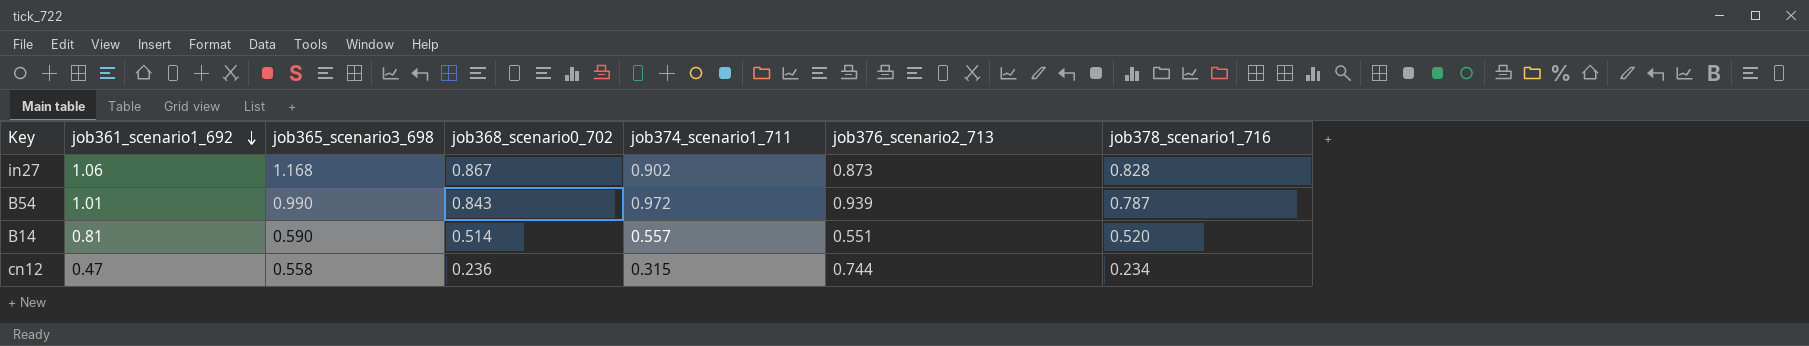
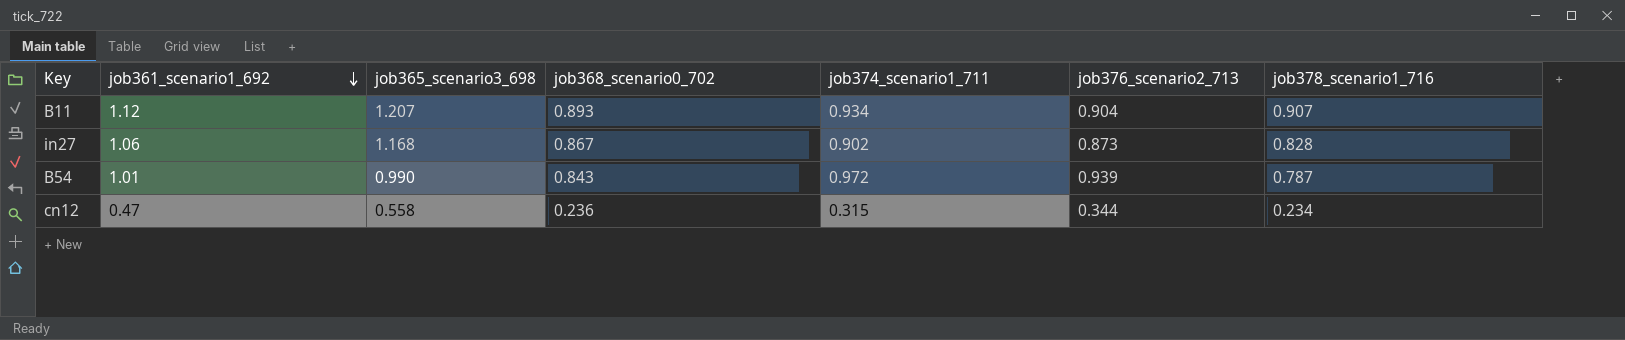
row B14: 0.81 | 0.590 | 0.514 | 0.557 | 0.551 | 0.520 -> none
row B11: none -> 1.12 | 1.207 | 0.893 | 0.934 | 0.904 | 0.907
cn12 | job376_scenario2_713: 0.744 -> 0.344

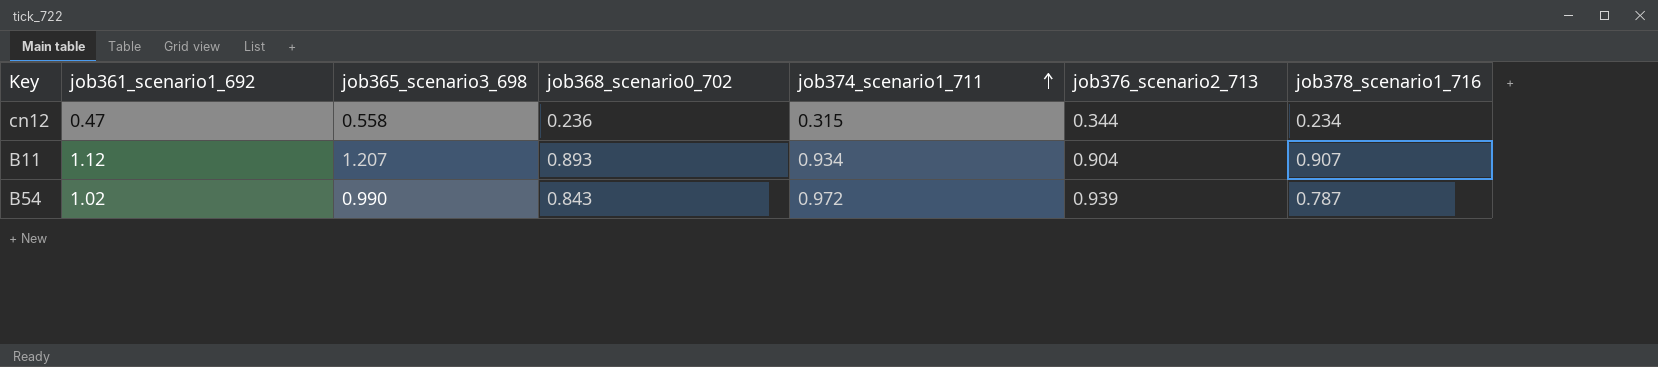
row order: job361_scenario1_692 descending -> job374_scenario1_711 ascending
row in27: 1.06 | 1.168 | 0.867 | 0.902 | 0.873 | 0.828 -> none
B54 | job361_scenario1_692: 1.01 -> 1.02

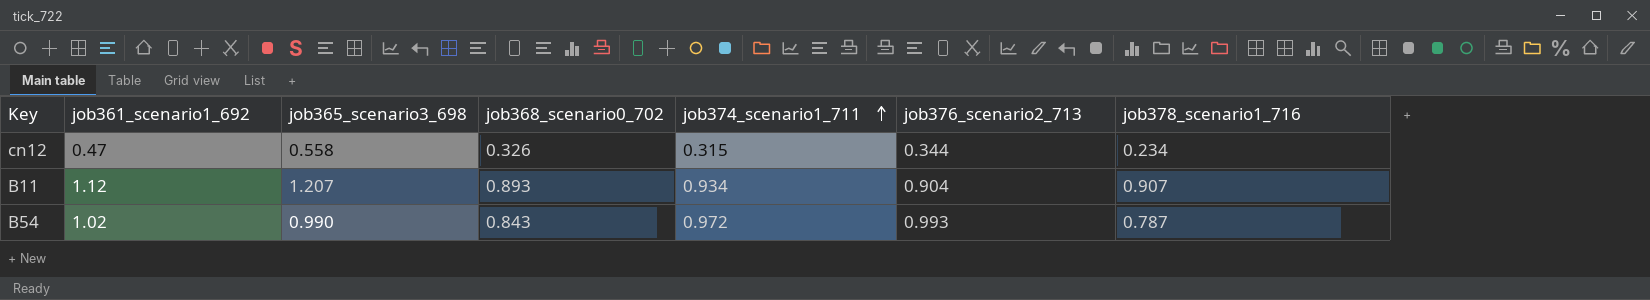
cn12 | job368_scenario0_702: 0.236 -> 0.326
B54 | job376_scenario2_713: 0.939 -> 0.993

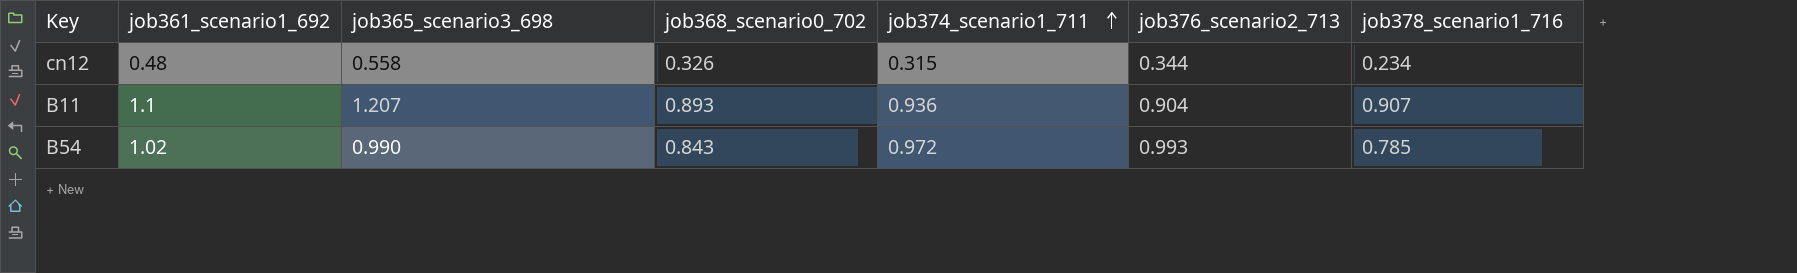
cn12 | job361_scenario1_692: 0.47 -> 0.48
B11 | job361_scenario1_692: 1.12 -> 1.1
B11 | job374_scenario1_711: 0.934 -> 0.936
B54 | job378_scenario1_716: 0.787 -> 0.785

